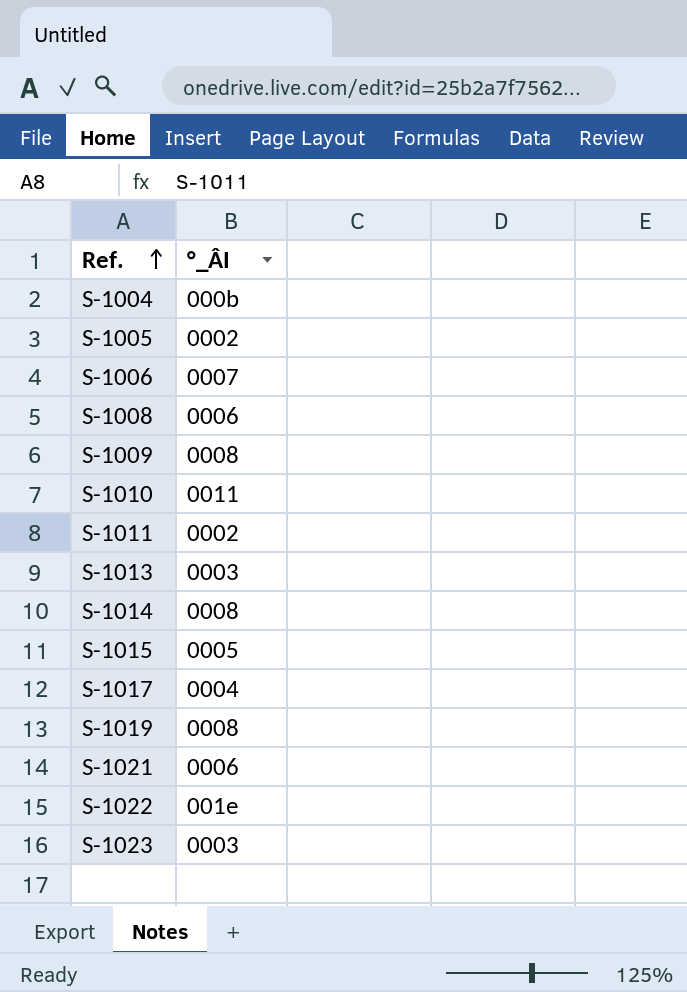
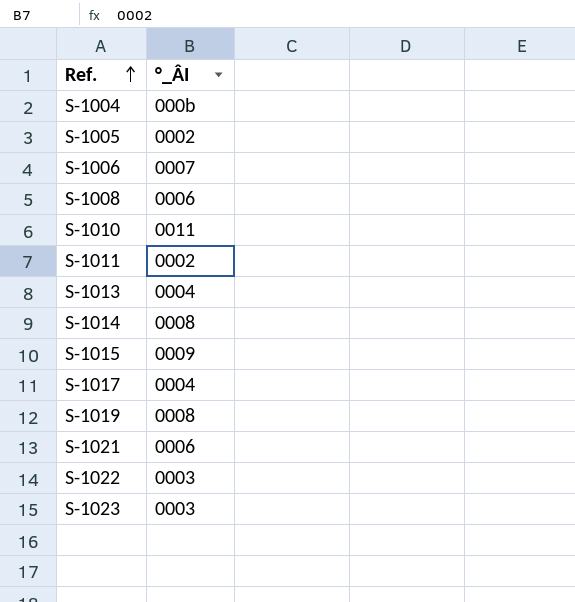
row S-1009: 0008 -> none
S-1013 | °_ÂI: 0003 -> 0004
S-1015 | °_ÂI: 0005 -> 0009
S-1022 | °_ÂI: 001e -> 0003

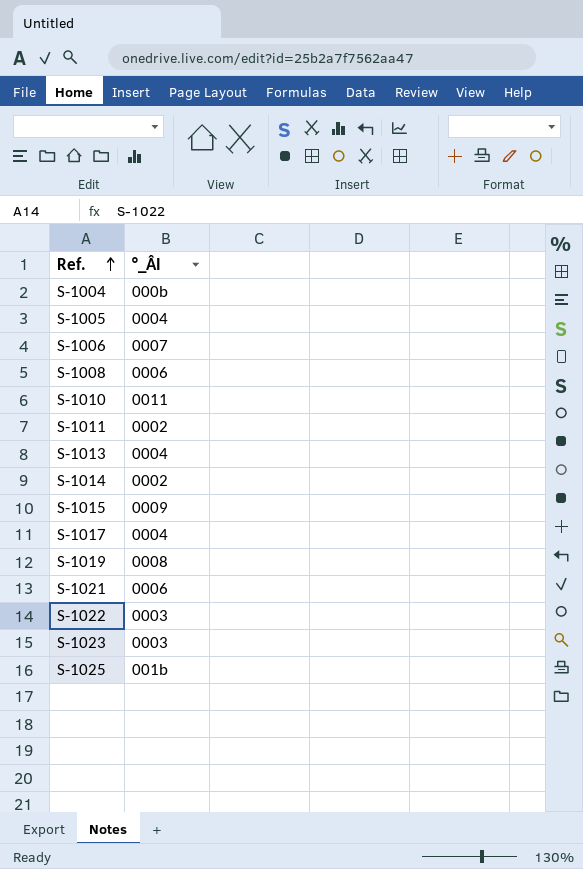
S-1005 | °_ÂI: 0002 -> 0004
S-1014 | °_ÂI: 0008 -> 0002
row S-1025: none -> 001b

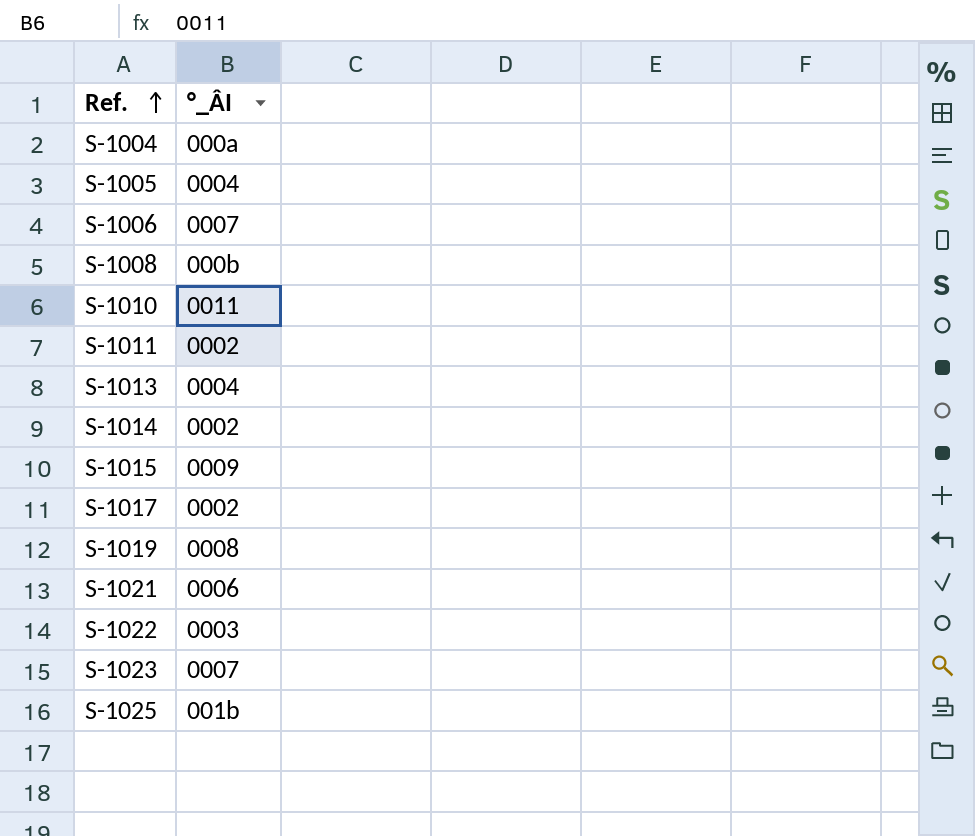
S-1004 | °_ÂI: 000b -> 000a
S-1008 | °_ÂI: 0006 -> 000b
S-1017 | °_ÂI: 0004 -> 0002
S-1023 | °_ÂI: 0003 -> 0007

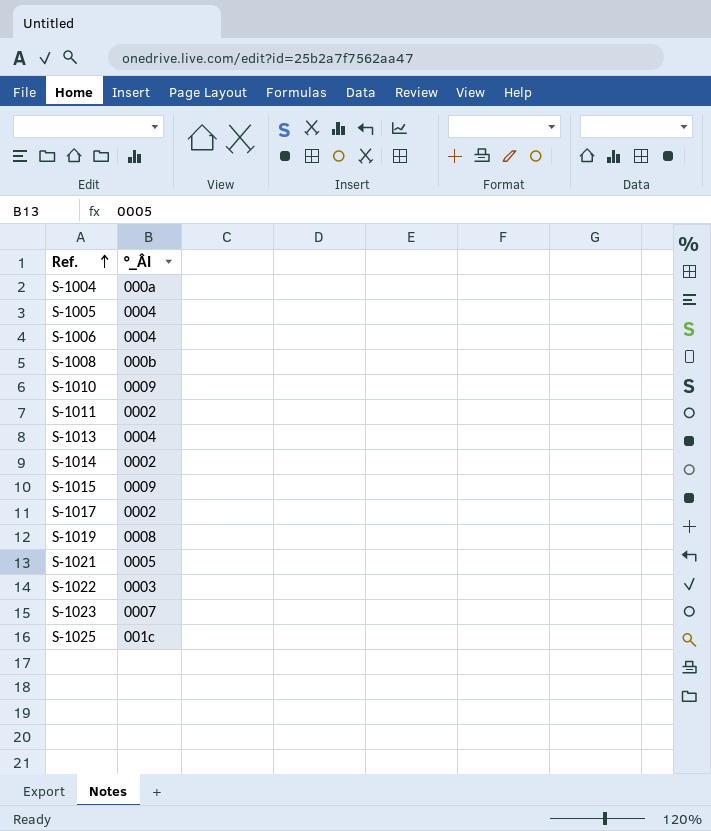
S-1006 | °_ÂI: 0007 -> 0004
S-1010 | °_ÂI: 0011 -> 0009
S-1021 | °_ÂI: 0006 -> 0005
S-1025 | °_ÂI: 001b -> 001c

